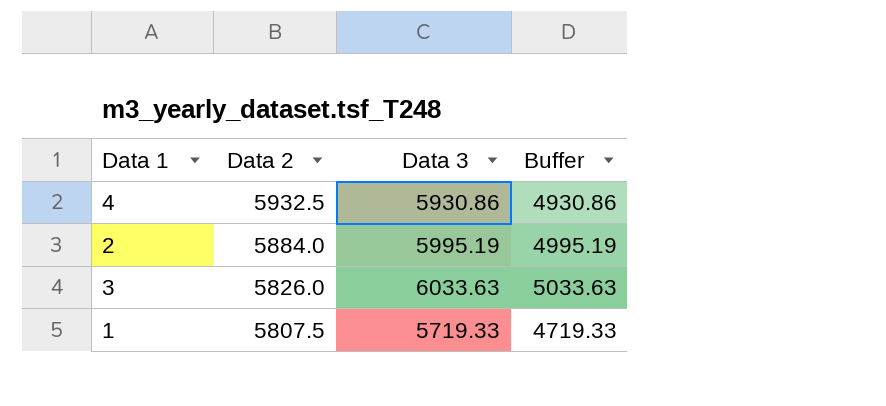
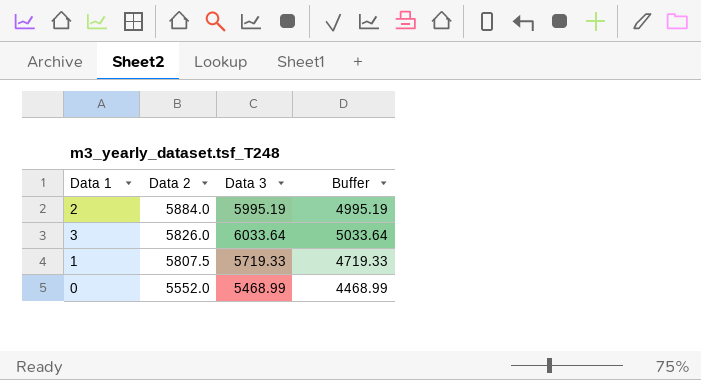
row 4: 5932.5 | 5930.86 | 4930.86 -> none
3 | Data 3: 6033.63 -> 6033.64
3 | Buffer: 5033.63 -> 5033.64
row 0: none -> 5552.0 | 5468.99 | 4468.99

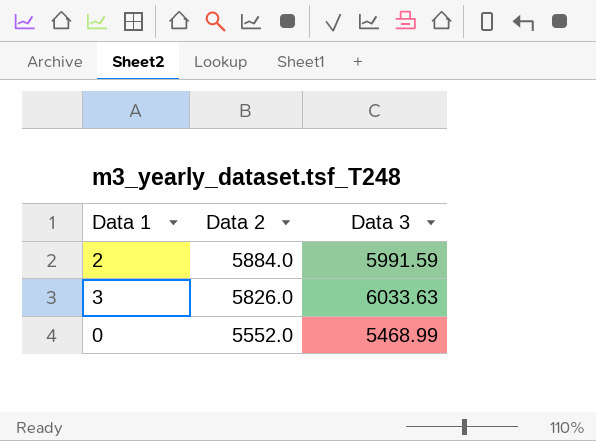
column Buffer | formula: [Data 3] - 1000 -> none
row 1: 5807.5 | 5719.33 | 4719.33 -> none
2 | Data 3: 5995.19 -> 5991.59
3 | Data 3: 6033.64 -> 6033.63

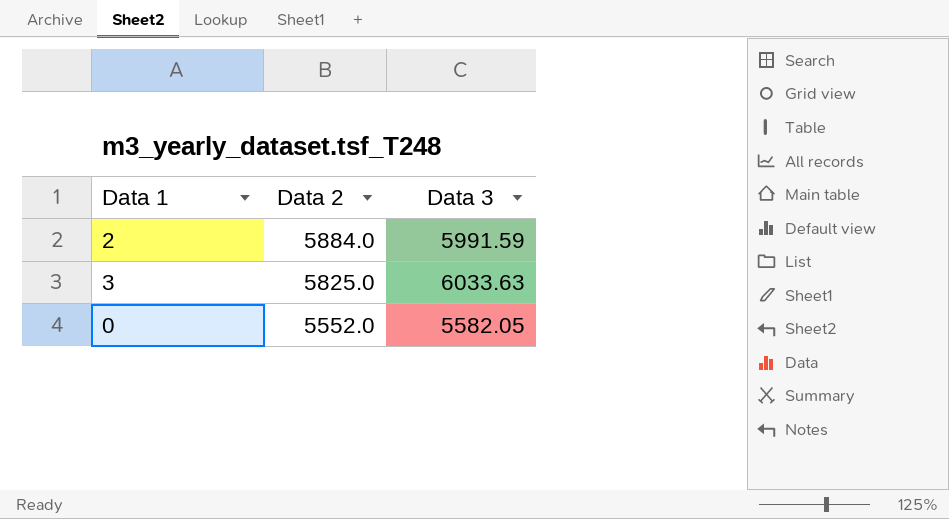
3 | Data 2: 5826.0 -> 5825.0
0 | Data 3: 5468.99 -> 5582.05

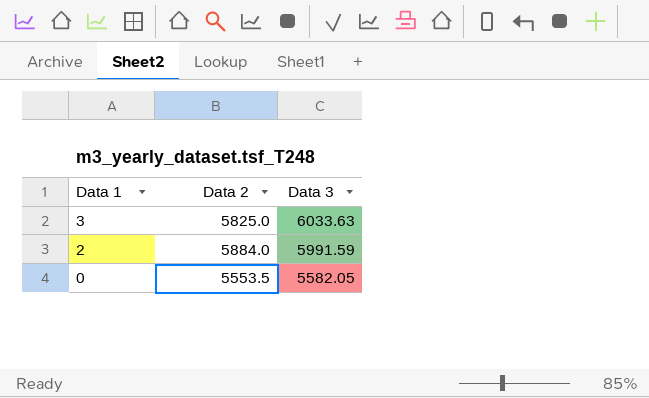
row order: Data 2 descending -> Data 1 descending
0 | Data 2: 5552.0 -> 5553.5

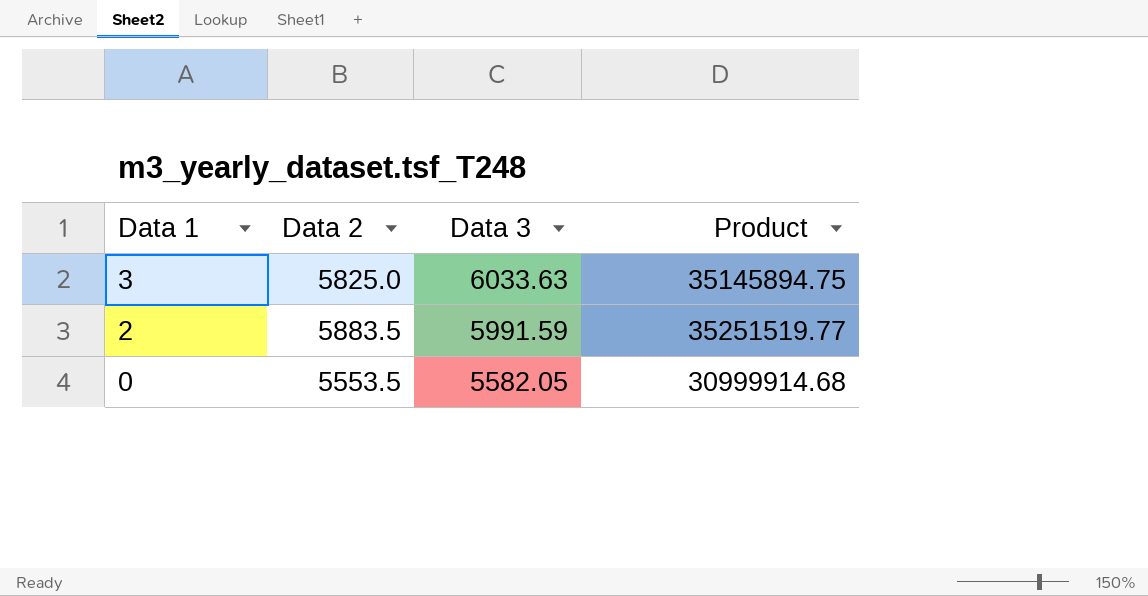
column Product | formula: none -> [Data 2] * [Data 3]
2 | Data 2: 5884.0 -> 5883.5

